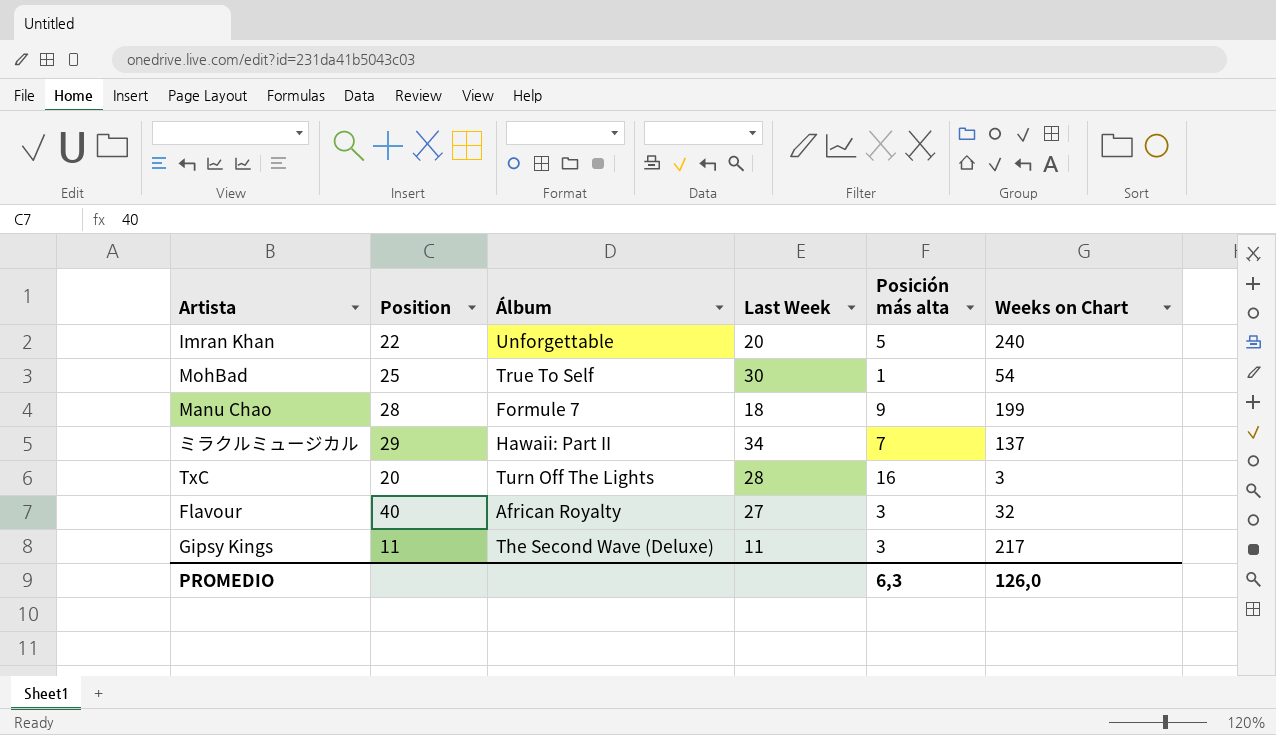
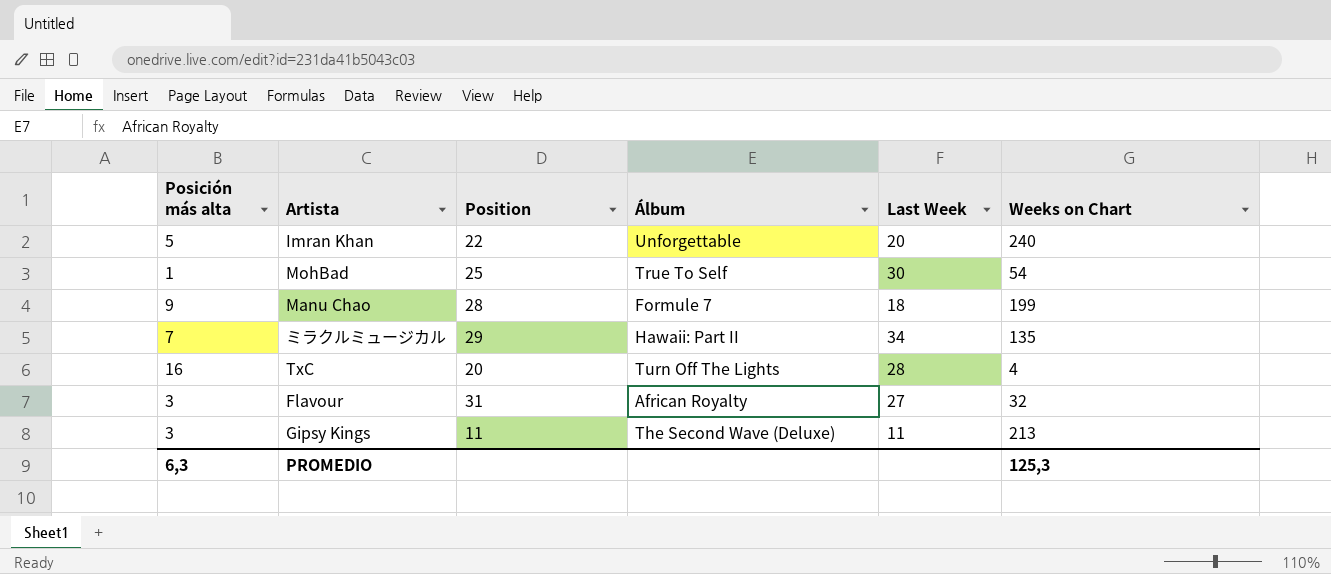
column Posición más alta | position: 5 -> 1
ミラクルミュージカル | Weeks on Chart: 137 -> 135
TxC | Weeks on Chart: 3 -> 4
Flavour | Position: 40 -> 31
Gipsy Kings | Weeks on Chart: 217 -> 213
PROMEDIO | Weeks on Chart: 126,0 -> 125,3

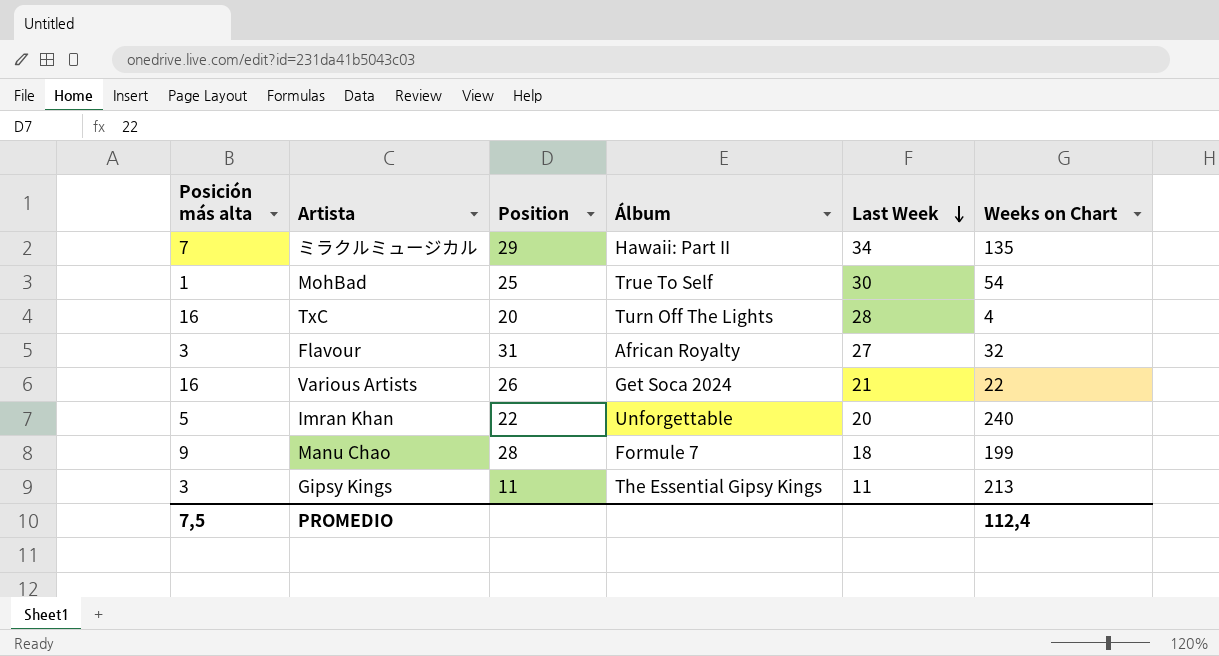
row order: none -> Last Week descending
row Various Artists: none -> 16 | 26 | Get Soca 2024 | 21 | 22
Gipsy Kings | Álbum: The Second Wave (Deluxe) -> The Essential Gipsy Kings
PROMEDIO | Posición más alta: 6,3 -> 7,5
PROMEDIO | Weeks on Chart: 125,3 -> 112,4

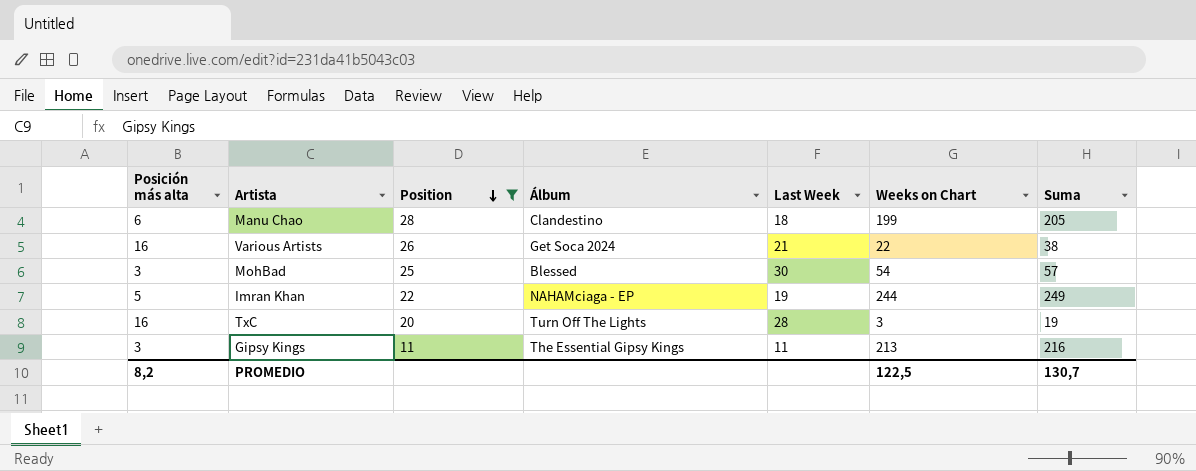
filter: none -> Position <= 28
row order: Last Week descending -> Position descending
column Suma | formula: none -> [Posición más alta] + [Weeks on Chart]
Manu Chao | Posición más alta: 9 -> 6
Manu Chao | Álbum: Formule 7 -> Clandestino
MohBad | Posición más alta: 1 -> 3
MohBad | Álbum: True To Self -> Blessed
Imran Khan | Álbum: Unforgettable -> NAHAMciaga - EP
Imran Khan | Last Week: 20 -> 19
Imran Khan | Weeks on Chart: 240 -> 244
TxC | Weeks on Chart: 4 -> 3
PROMEDIO | Posición más alta: 7,5 -> 8,2
PROMEDIO | Weeks on Chart: 112,4 -> 122,5

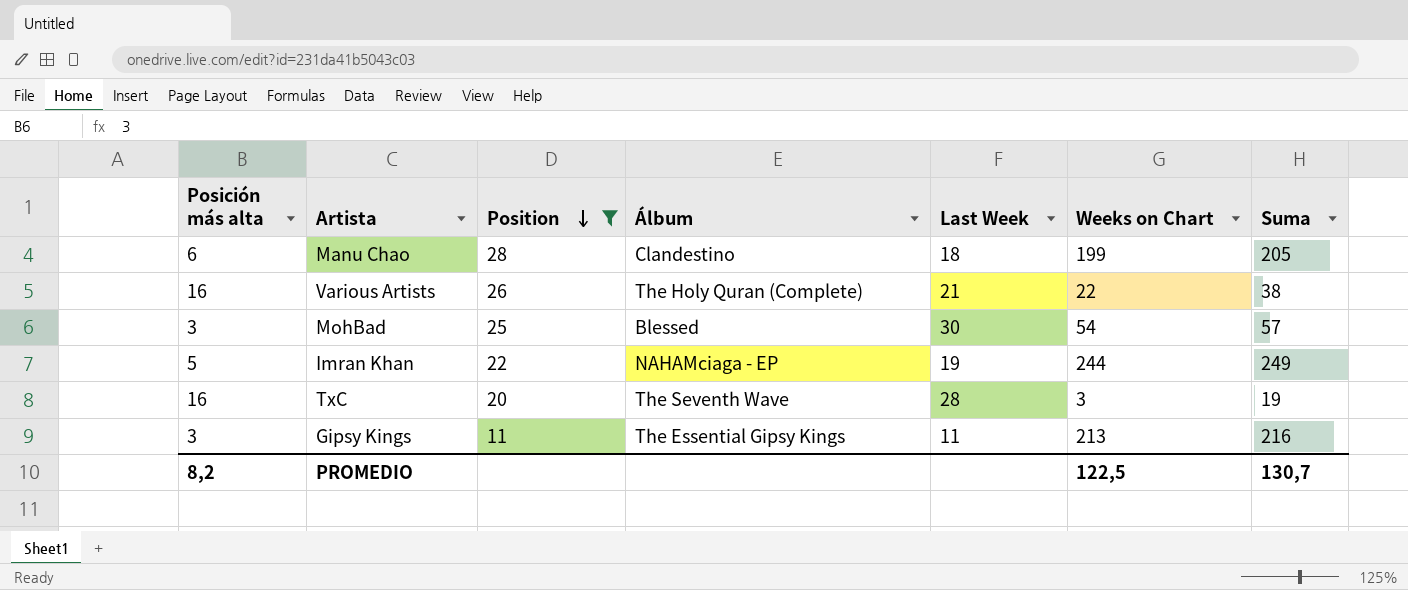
Various Artists | Álbum: Get Soca 2024 -> The Holy Quran (Complete)
TxC | Álbum: Turn Off The Lights -> The Seventh Wave

